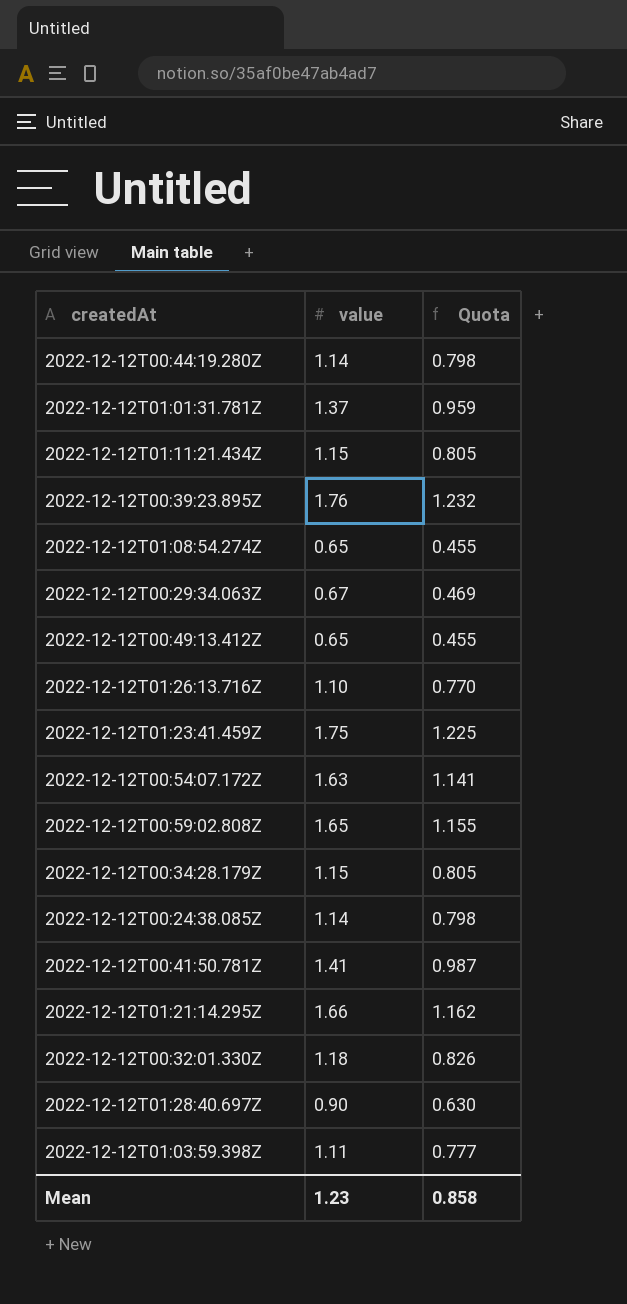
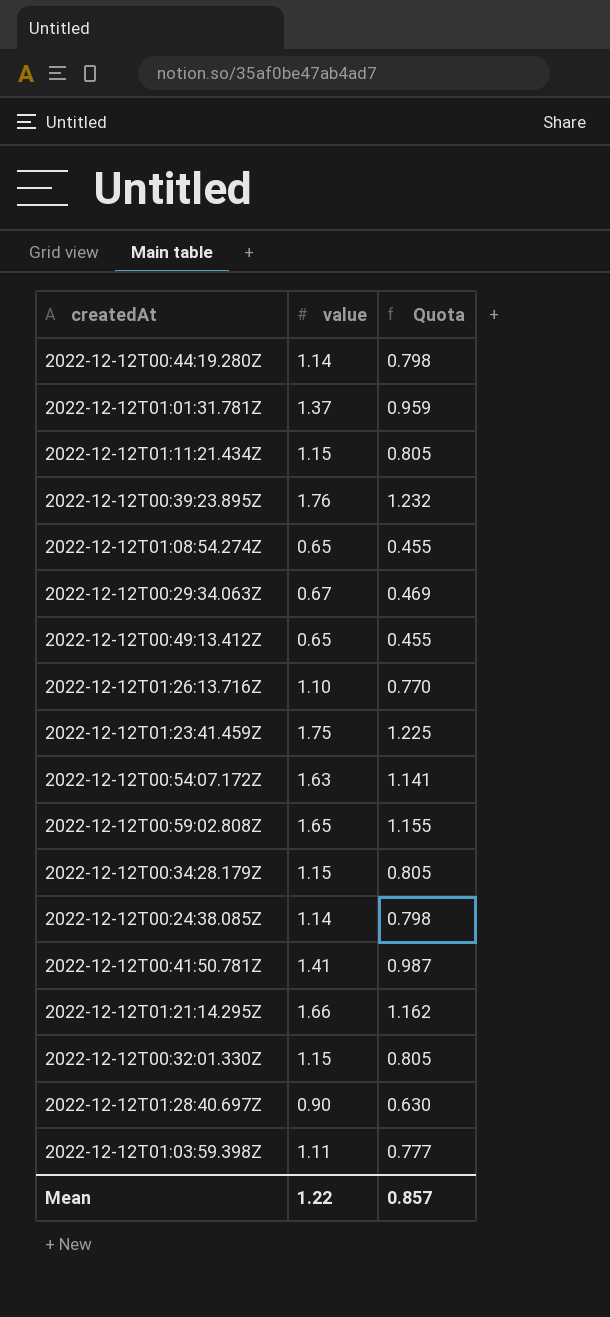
2022-12-12T00:32:01.330Z | value: 1.18 -> 1.15
2022-12-12T00:32:01.330Z | Quota: 0.826 -> 0.805
Mean | value: 1.23 -> 1.22
Mean | Quota: 0.858 -> 0.857

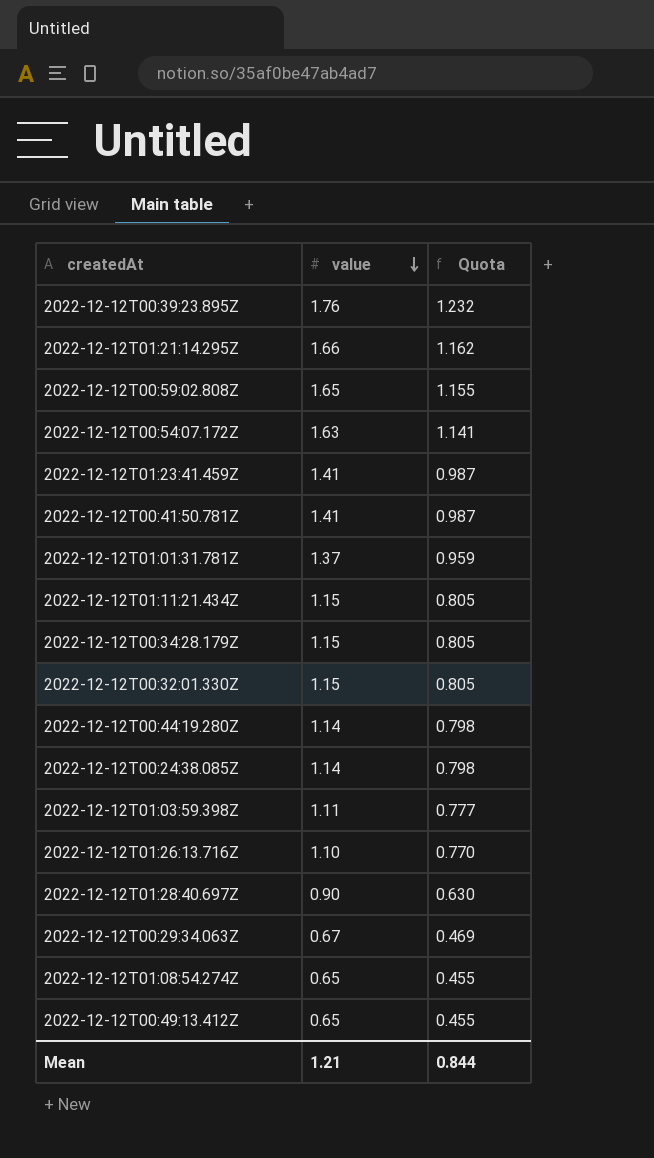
row order: none -> value descending
2022-12-12T01:23:41.459Z | value: 1.75 -> 1.41
2022-12-12T01:23:41.459Z | Quota: 1.225 -> 0.987
Mean | value: 1.22 -> 1.21
Mean | Quota: 0.857 -> 0.844

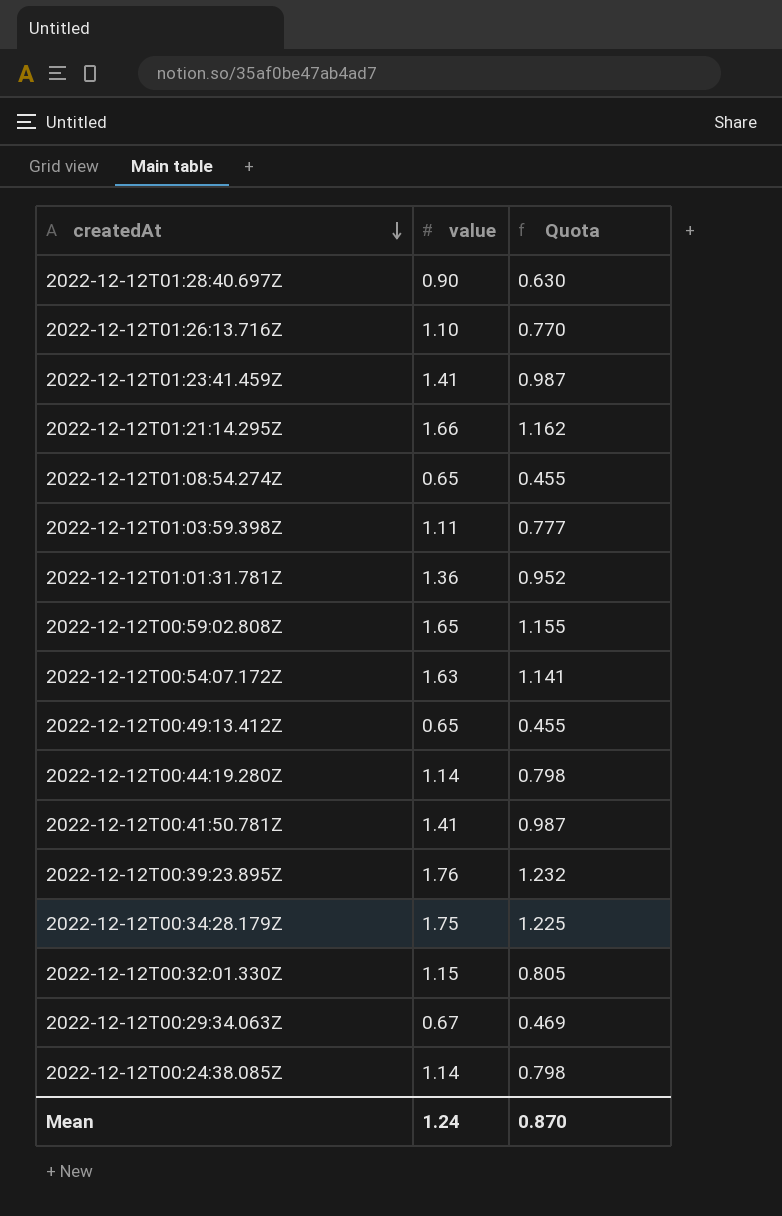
row order: value descending -> createdAt descending
row 2022-12-12T01:11:21.434Z: 1.15 | 0.805 -> none
2022-12-12T01:01:31.781Z | value: 1.37 -> 1.36
2022-12-12T01:01:31.781Z | Quota: 0.959 -> 0.952
2022-12-12T00:34:28.179Z | value: 1.15 -> 1.75
2022-12-12T00:34:28.179Z | Quota: 0.805 -> 1.225
Mean | value: 1.21 -> 1.24
Mean | Quota: 0.844 -> 0.870

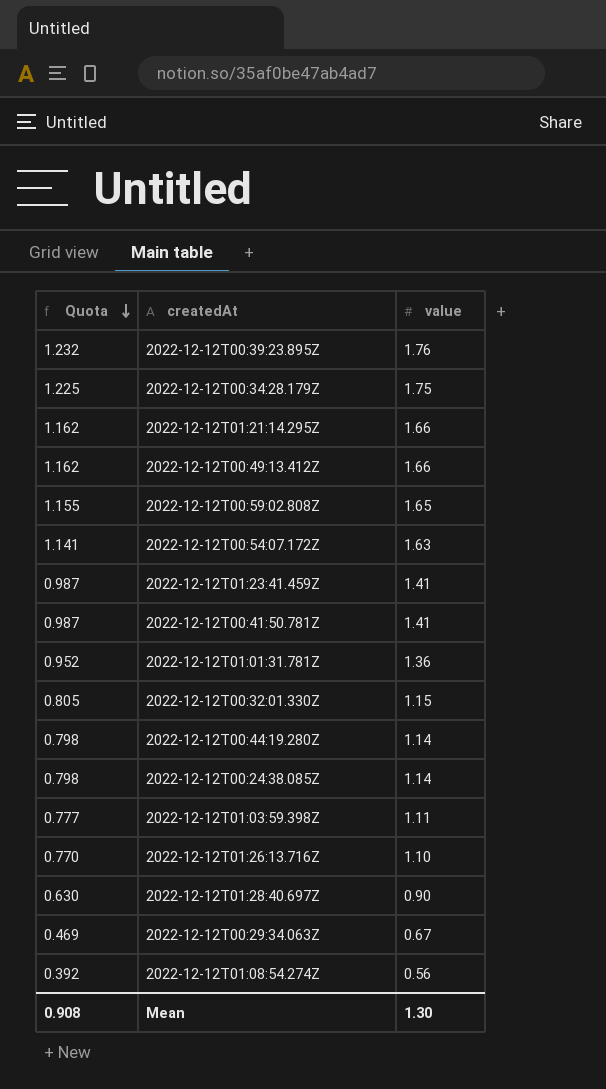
row order: createdAt descending -> Quota descending
column Quota | position: 3 -> 1
2022-12-12T00:49:13.412Z | Quota: 0.455 -> 1.162
2022-12-12T00:49:13.412Z | value: 0.65 -> 1.66
2022-12-12T01:08:54.274Z | Quota: 0.455 -> 0.392
2022-12-12T01:08:54.274Z | value: 0.65 -> 0.56
Mean | Quota: 0.870 -> 0.908
Mean | value: 1.24 -> 1.30

